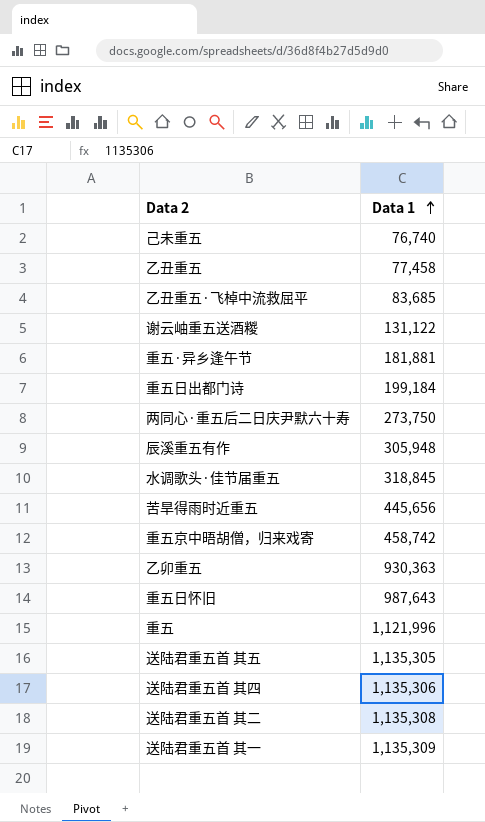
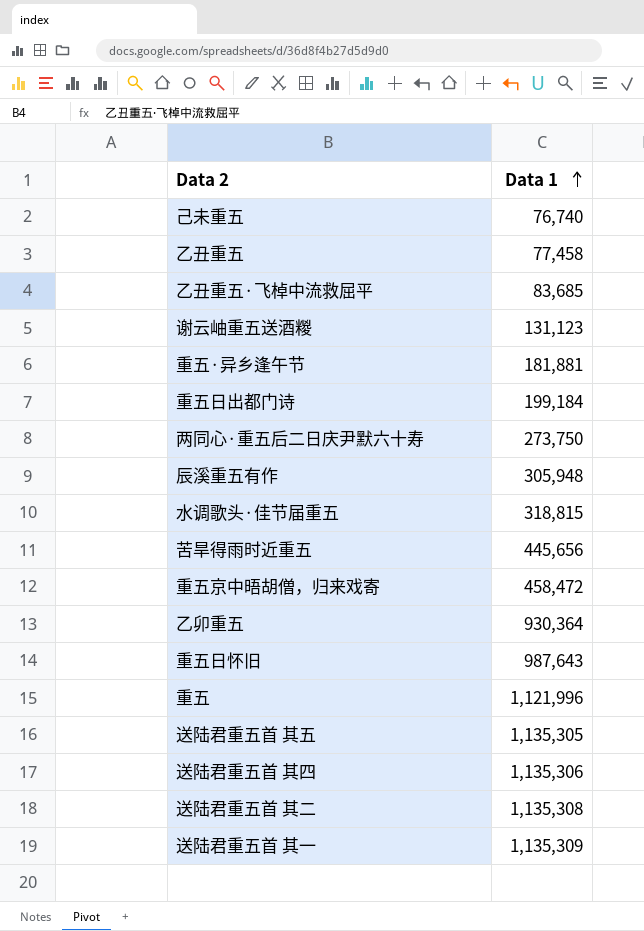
谢云岫重五送酒糉 | Data 1: 131,122 -> 131,123
水调歌头·佳节届重五 | Data 1: 318,845 -> 318,815
重五京中晤胡僧，归来戏寄 | Data 1: 458,742 -> 458,472
乙卯重五 | Data 1: 930,363 -> 930,364

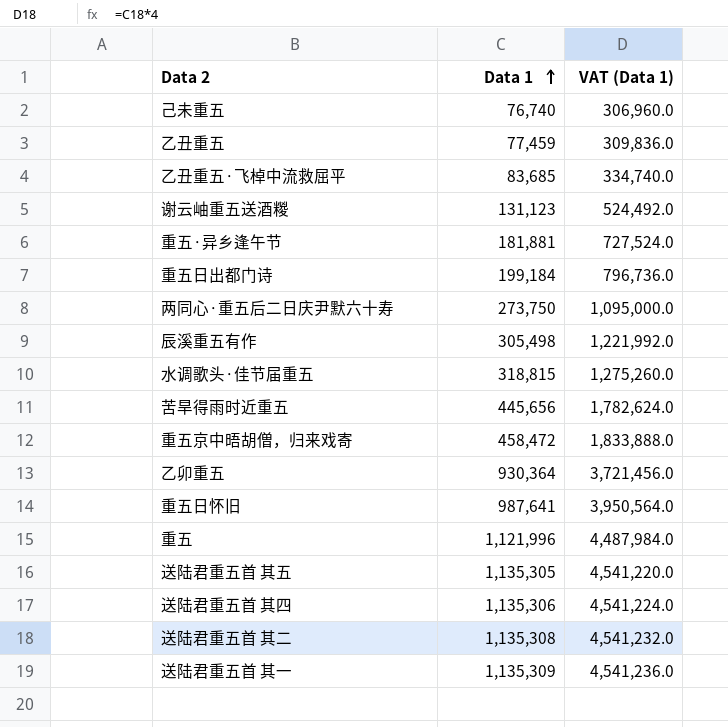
column VAT (Data 1) | formula: none -> [Data 1] * 4
乙丑重五 | Data 1: 77,458 -> 77,459
辰溪重五有作 | Data 1: 305,948 -> 305,498
重五日怀旧 | Data 1: 987,643 -> 987,641

